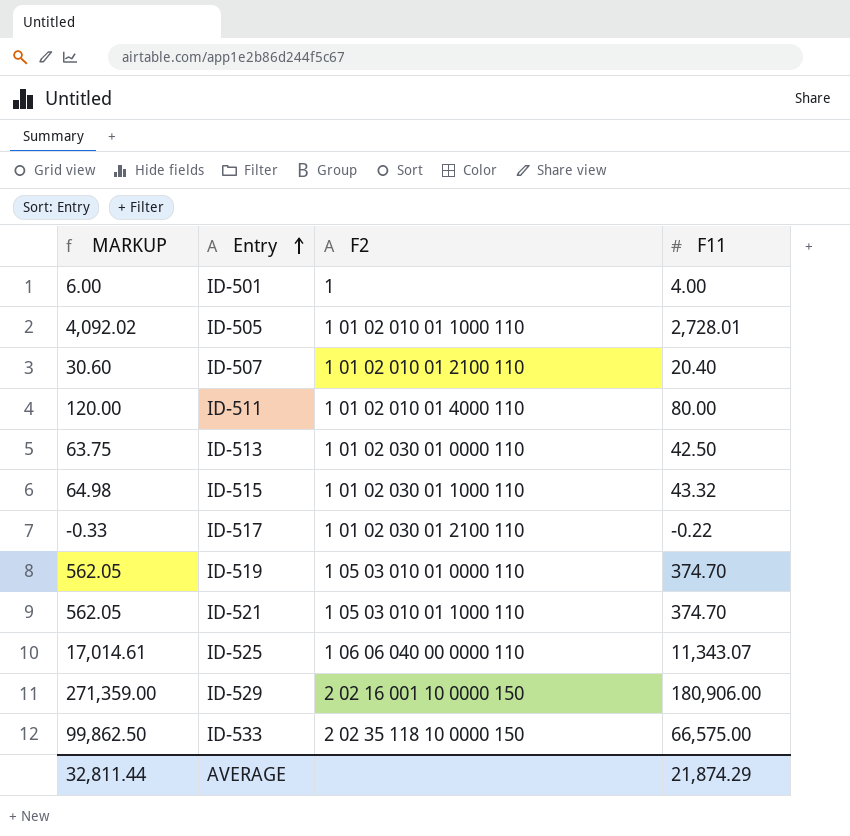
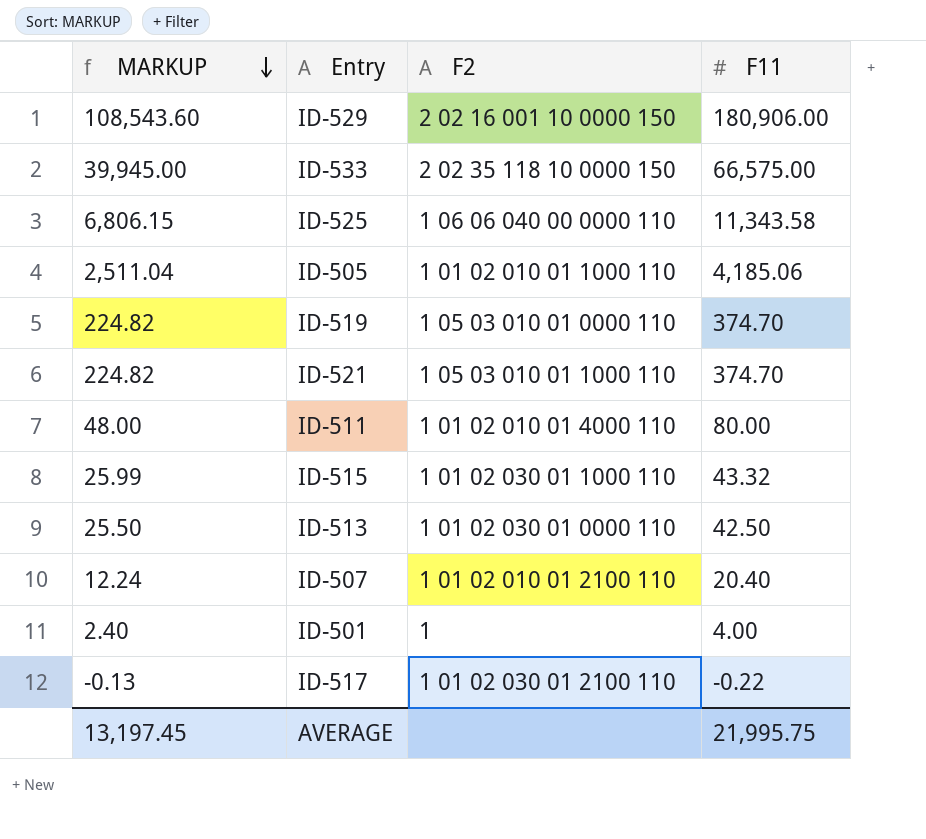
row order: Entry ascending -> MARKUP descending
column MARKUP | formula: [F11] * 1.5 -> [F11] * 0.6
ID-525 | F11: 11,343.07 -> 11,343.58
ID-505 | F11: 2,728.01 -> 4,185.06
AVERAGE | MARKUP: 32,811.44 -> 13,197.45
AVERAGE | F11: 21,874.29 -> 21,995.75

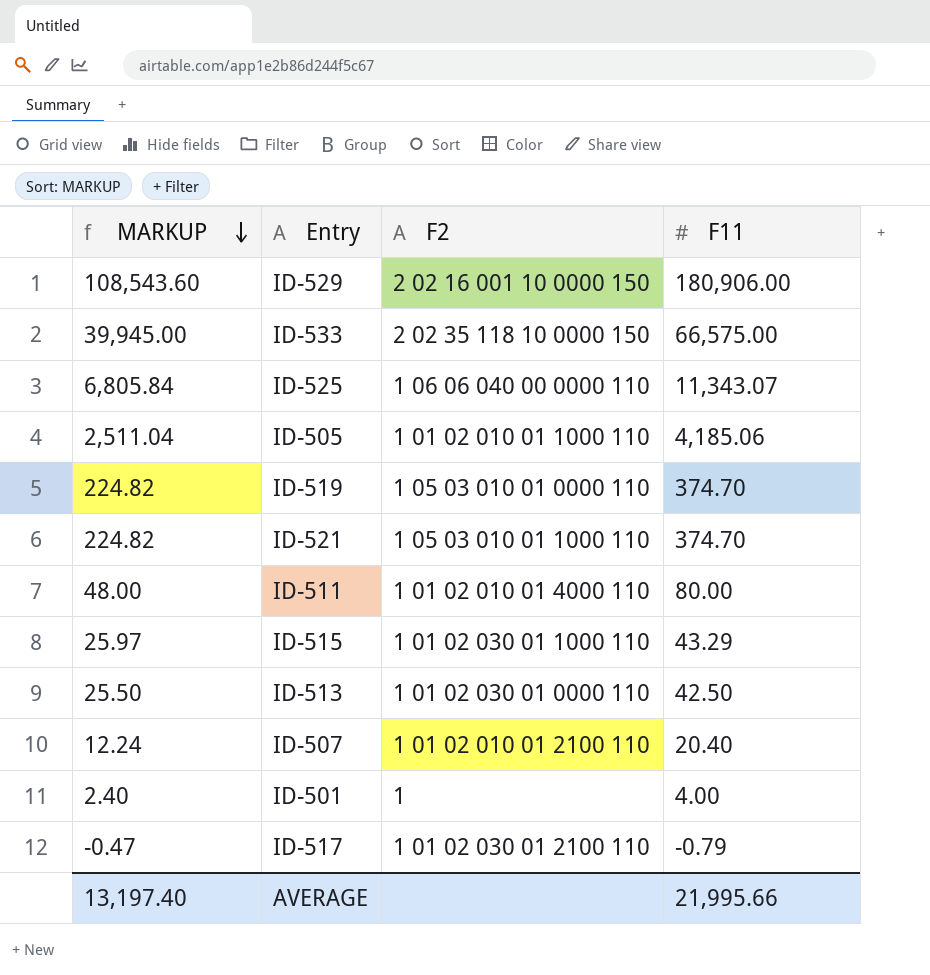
ID-525 | MARKUP: 6,806.15 -> 6,805.84
ID-525 | F11: 11,343.58 -> 11,343.07
ID-515 | MARKUP: 25.99 -> 25.97
ID-515 | F11: 43.32 -> 43.29
ID-517 | MARKUP: -0.13 -> -0.47
ID-517 | F11: -0.22 -> -0.79
AVERAGE | MARKUP: 13,197.45 -> 13,197.40
AVERAGE | F11: 21,995.75 -> 21,995.66

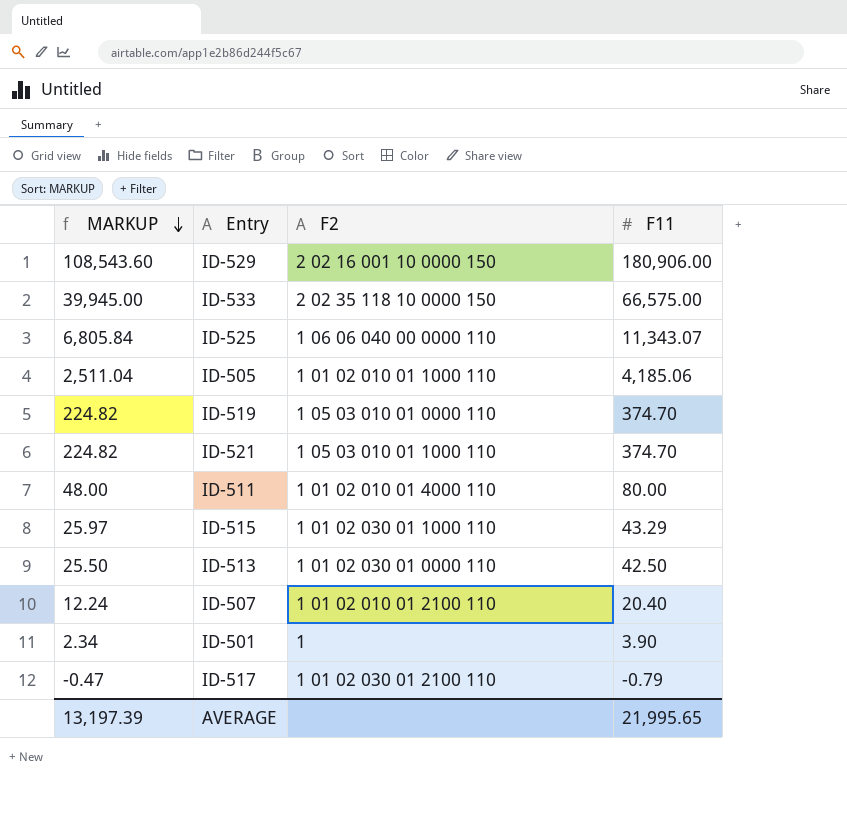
ID-501 | MARKUP: 2.40 -> 2.34
ID-501 | F11: 4.00 -> 3.90
AVERAGE | MARKUP: 13,197.40 -> 13,197.39
AVERAGE | F11: 21,995.66 -> 21,995.65

